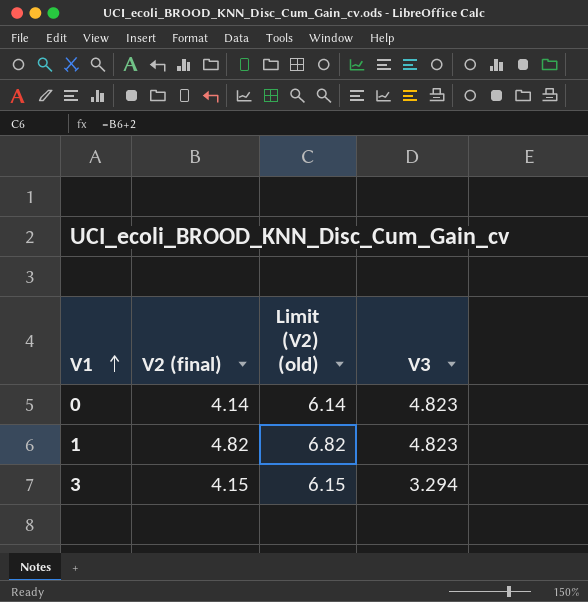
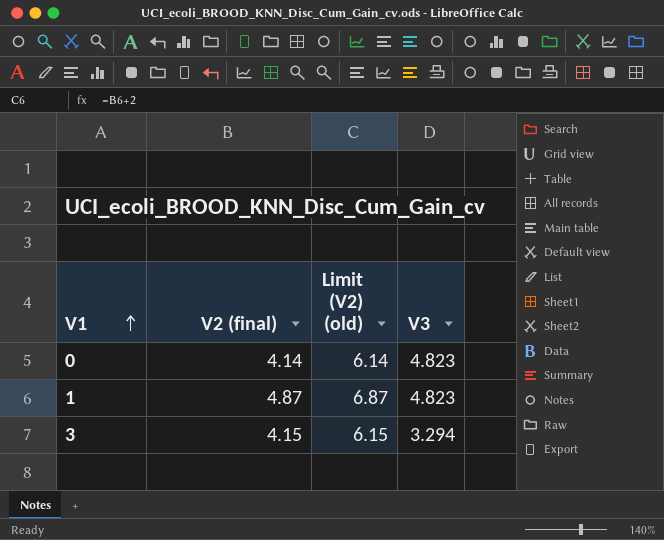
1 | V2 (final): 4.82 -> 4.87
1 | Limit (V2) (old): 6.82 -> 6.87

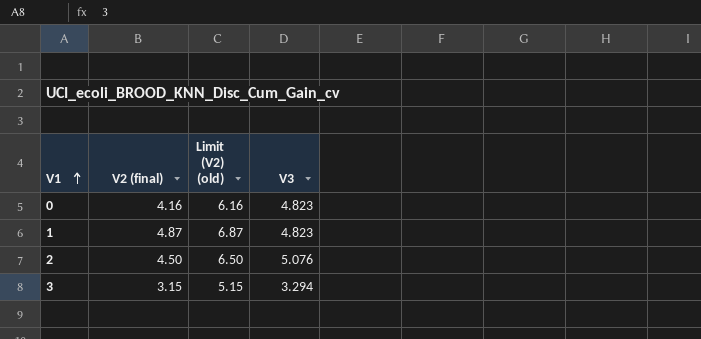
0 | V2 (final): 4.14 -> 4.16
0 | Limit (V2) (old): 6.14 -> 6.16
row 2: none -> 4.50 | 6.50 | 5.076
3 | V2 (final): 4.15 -> 3.15
3 | Limit (V2) (old): 6.15 -> 5.15

